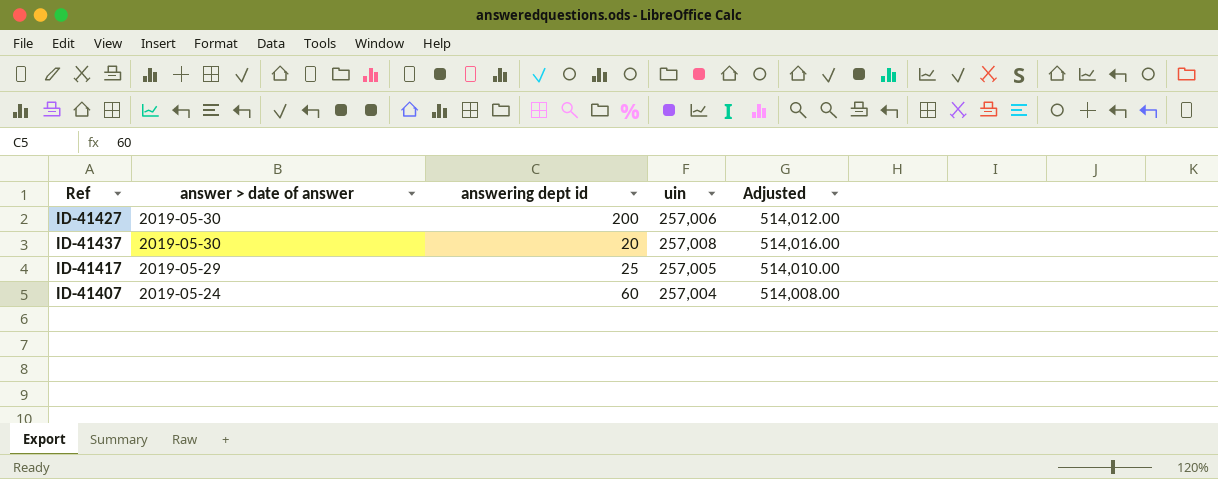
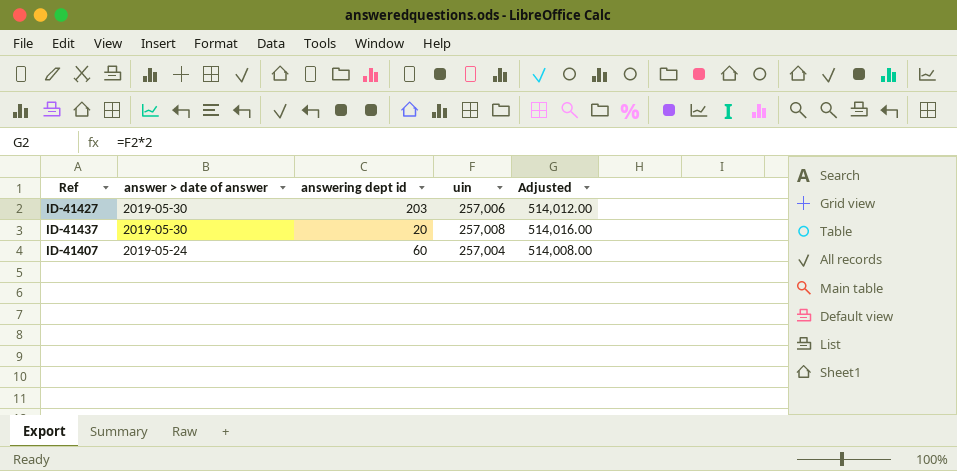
row ID-41417: 2019-05-29 | 25 | 257,005 | 514,010.00 -> none
ID-41427 | answering dept id: 200 -> 203

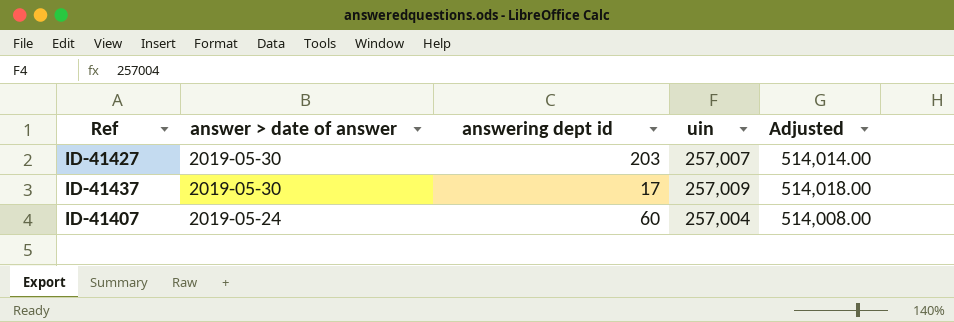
ID-41427 | uin: 257,006 -> 257,007
ID-41427 | Adjusted: 514,012.00 -> 514,014.00
ID-41437 | answering dept id: 20 -> 17
ID-41437 | uin: 257,008 -> 257,009
ID-41437 | Adjusted: 514,016.00 -> 514,018.00

